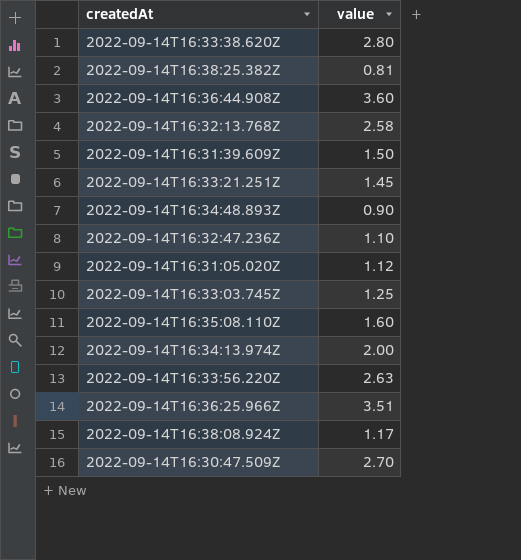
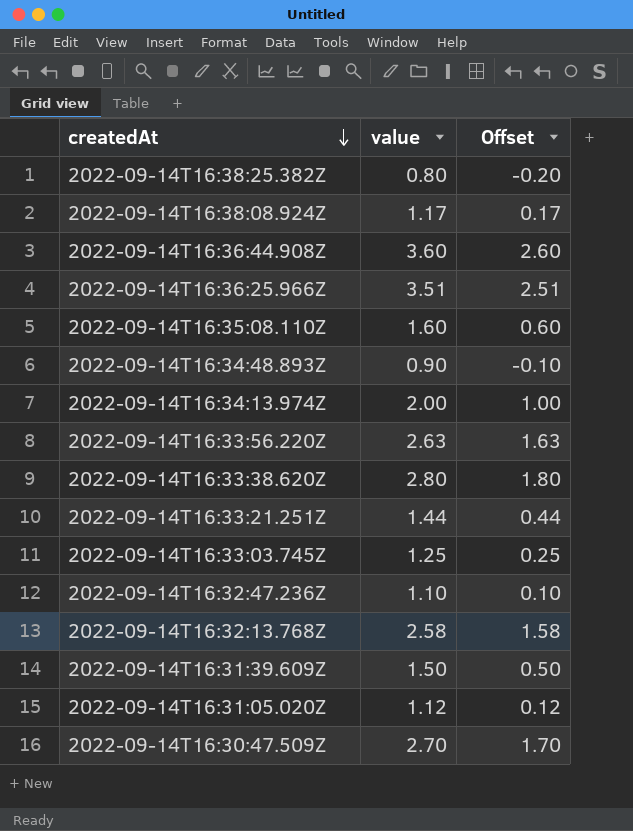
row order: none -> createdAt descending
column Offset | formula: none -> [value] - 1
2022-09-14T16:38:25.382Z | value: 0.81 -> 0.80
2022-09-14T16:33:21.251Z | value: 1.45 -> 1.44

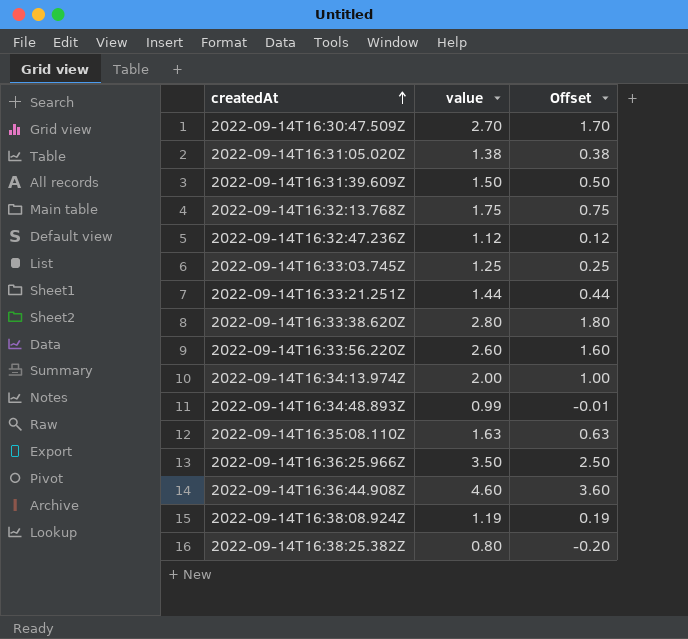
row order: createdAt descending -> createdAt ascending
2022-09-14T16:31:05.020Z | value: 1.12 -> 1.38
2022-09-14T16:31:05.020Z | Offset: 0.12 -> 0.38
2022-09-14T16:32:13.768Z | value: 2.58 -> 1.75
2022-09-14T16:32:13.768Z | Offset: 1.58 -> 0.75
2022-09-14T16:32:47.236Z | value: 1.10 -> 1.12
2022-09-14T16:32:47.236Z | Offset: 0.10 -> 0.12
2022-09-14T16:33:56.220Z | value: 2.63 -> 2.60
2022-09-14T16:33:56.220Z | Offset: 1.63 -> 1.60
2022-09-14T16:34:48.893Z | value: 0.90 -> 0.99
2022-09-14T16:34:48.893Z | Offset: -0.10 -> -0.01
2022-09-14T16:35:08.110Z | value: 1.60 -> 1.63
2022-09-14T16:35:08.110Z | Offset: 0.60 -> 0.63
2022-09-14T16:36:25.966Z | value: 3.51 -> 3.50
2022-09-14T16:36:25.966Z | Offset: 2.51 -> 2.50
2022-09-14T16:36:44.908Z | value: 3.60 -> 4.60
2022-09-14T16:36:44.908Z | Offset: 2.60 -> 3.60
2022-09-14T16:38:08.924Z | value: 1.17 -> 1.19
2022-09-14T16:38:08.924Z | Offset: 0.17 -> 0.19

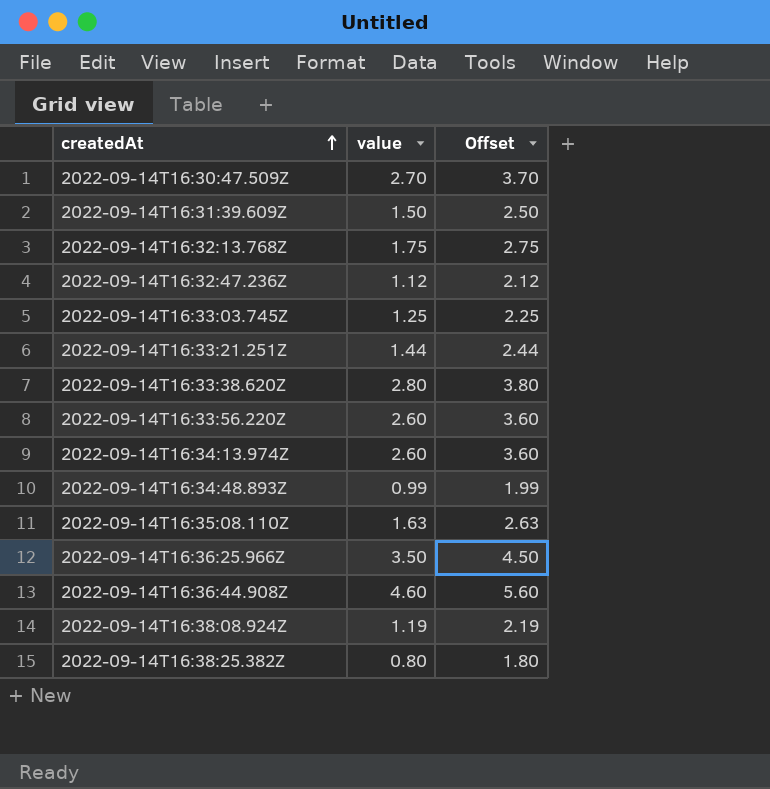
column Offset | formula: [value] - 1 -> [value] + 1
row 2022-09-14T16:31:05.020Z: 1.38 | 0.38 -> none
2022-09-14T16:34:13.974Z | value: 2.00 -> 2.60

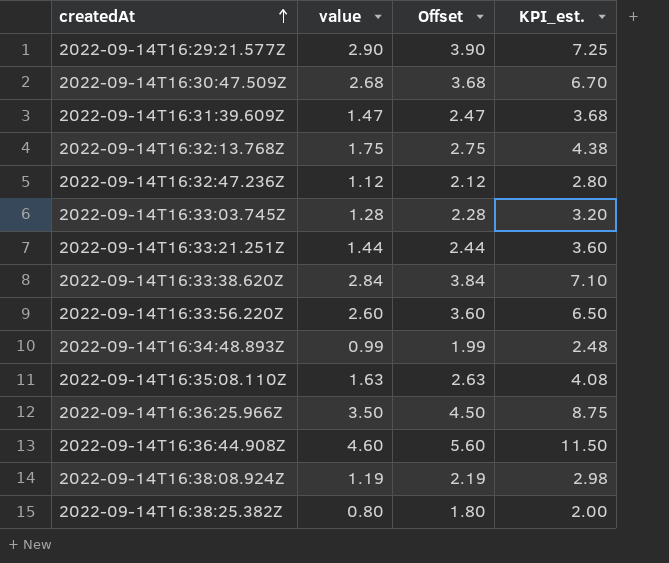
column KPI_est. | formula: none -> [value] * 2.5
row 2022-09-14T16:34:13.974Z: 2.60 | 3.60 -> none
row 2022-09-14T16:29:21.577Z: none -> 2.90 | 3.90 | 7.25
2022-09-14T16:30:47.509Z | value: 2.70 -> 2.68
2022-09-14T16:30:47.509Z | Offset: 3.70 -> 3.68
2022-09-14T16:31:39.609Z | value: 1.50 -> 1.47
2022-09-14T16:31:39.609Z | Offset: 2.50 -> 2.47
2022-09-14T16:33:03.745Z | value: 1.25 -> 1.28
2022-09-14T16:33:03.745Z | Offset: 2.25 -> 2.28
2022-09-14T16:33:38.620Z | value: 2.80 -> 2.84
2022-09-14T16:33:38.620Z | Offset: 3.80 -> 3.84

